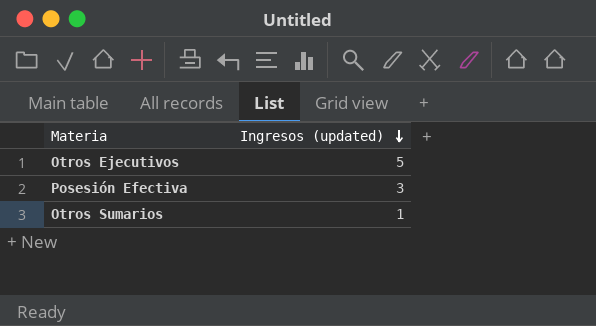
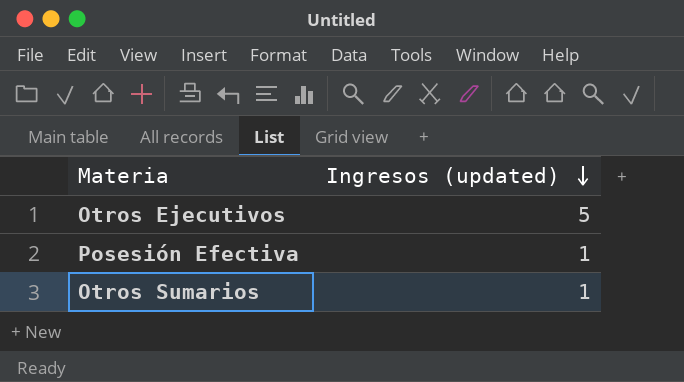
Posesión Efectiva | Ingresos (updated): 3 -> 1

